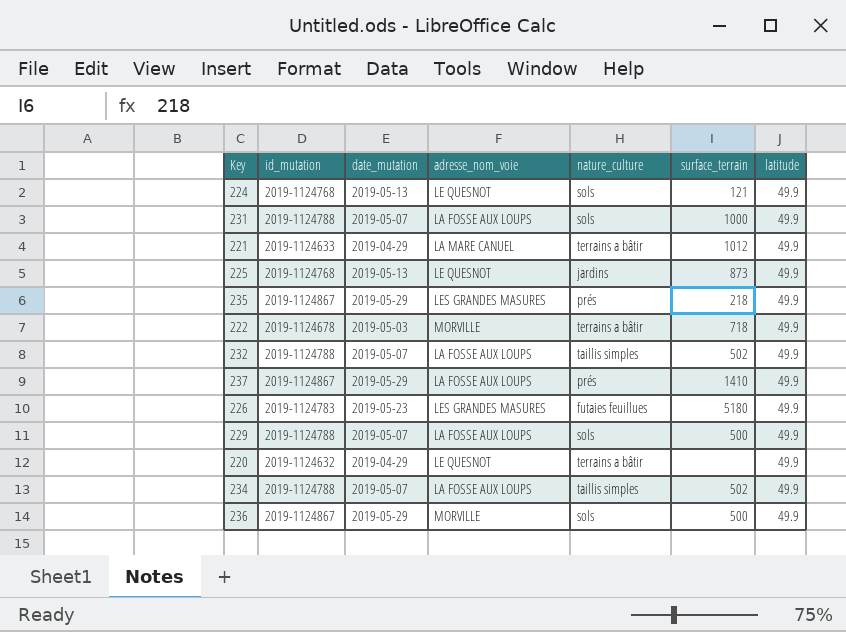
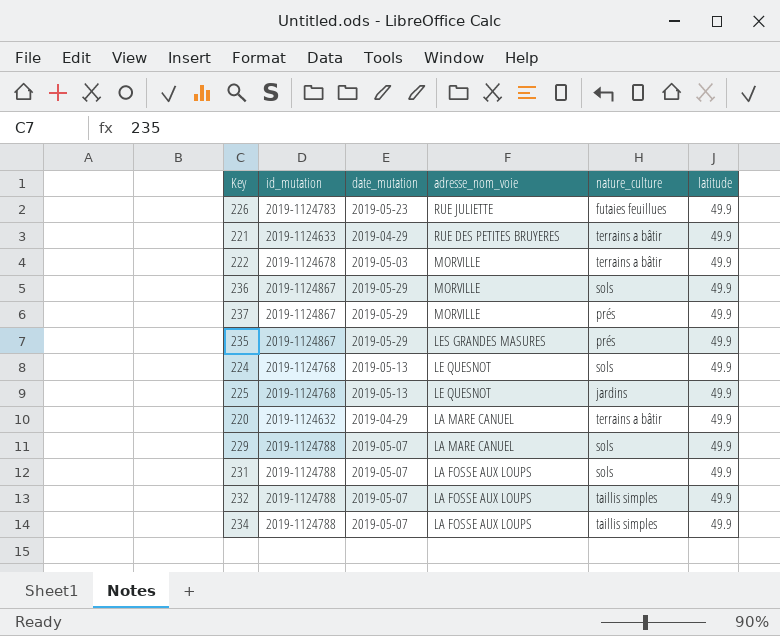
row order: none -> adresse_nom_voie descending
column surface_terrain | position: 6 -> none
226 | adresse_nom_voie: LES GRANDES MASURES -> RUE JULIETTE
221 | adresse_nom_voie: LA MARE CANUEL -> RUE DES PETITES BRUYERES
237 | adresse_nom_voie: LA FOSSE AUX LOUPS -> MORVILLE
220 | adresse_nom_voie: LE QUESNOT -> LA MARE CANUEL
229 | adresse_nom_voie: LA FOSSE AUX LOUPS -> LA MARE CANUEL

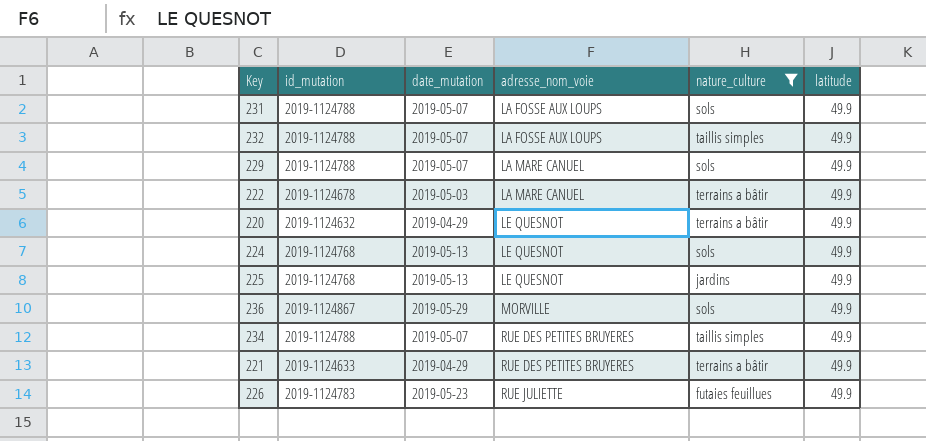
filter: none -> nature_culture != prés
row order: adresse_nom_voie descending -> adresse_nom_voie ascending
222 | adresse_nom_voie: MORVILLE -> LA MARE CANUEL
220 | adresse_nom_voie: LA MARE CANUEL -> LE QUESNOT
234 | adresse_nom_voie: LA FOSSE AUX LOUPS -> RUE DES PETITES BRUYERES

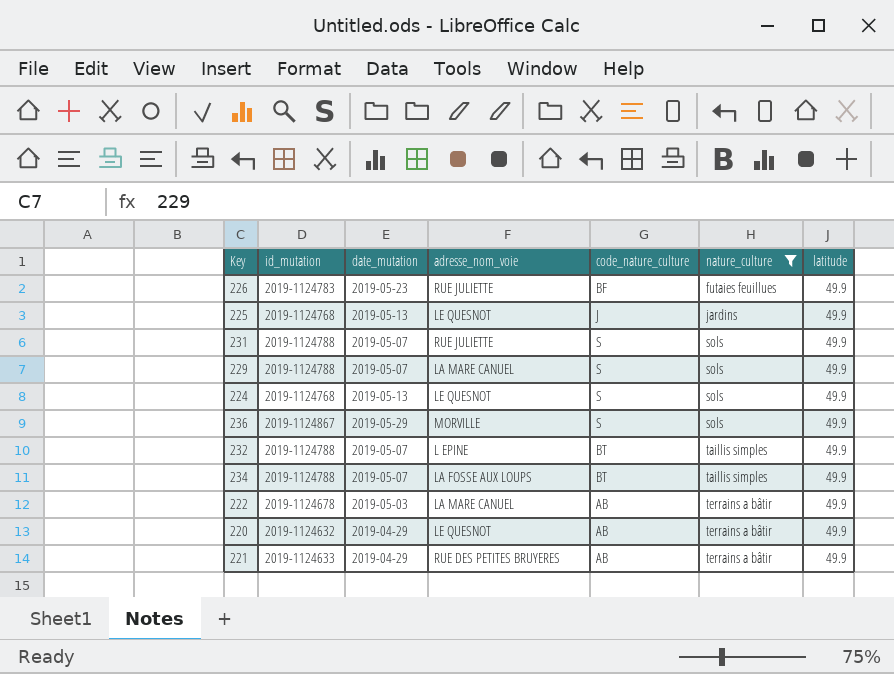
row order: adresse_nom_voie ascending -> nature_culture ascending
column code_nature_culture | position: none -> 5
231 | adresse_nom_voie: LA FOSSE AUX LOUPS -> RUE JULIETTE
232 | adresse_nom_voie: LA FOSSE AUX LOUPS -> L EPINE
234 | adresse_nom_voie: RUE DES PETITES BRUYERES -> LA FOSSE AUX LOUPS

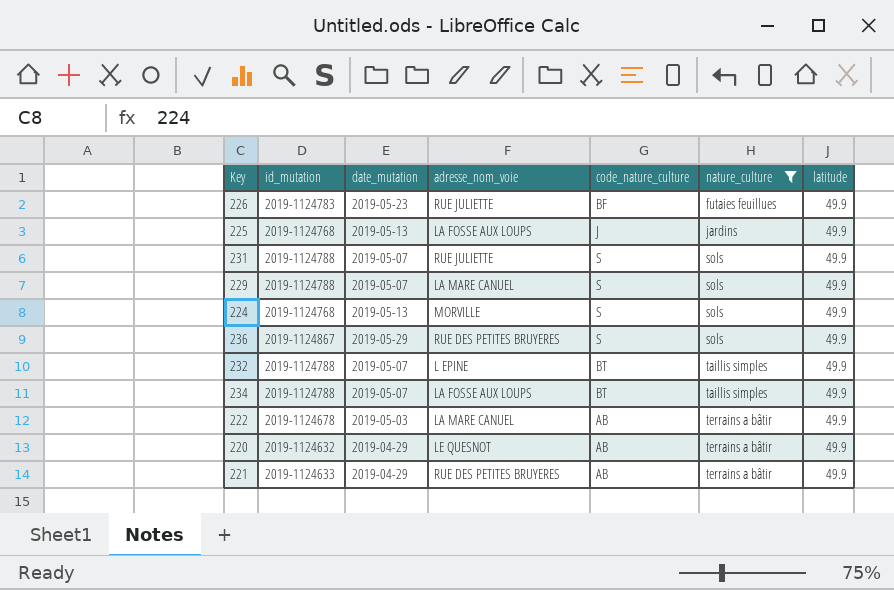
225 | adresse_nom_voie: LE QUESNOT -> LA FOSSE AUX LOUPS
224 | adresse_nom_voie: LE QUESNOT -> MORVILLE
236 | adresse_nom_voie: MORVILLE -> RUE DES PETITES BRUYERES

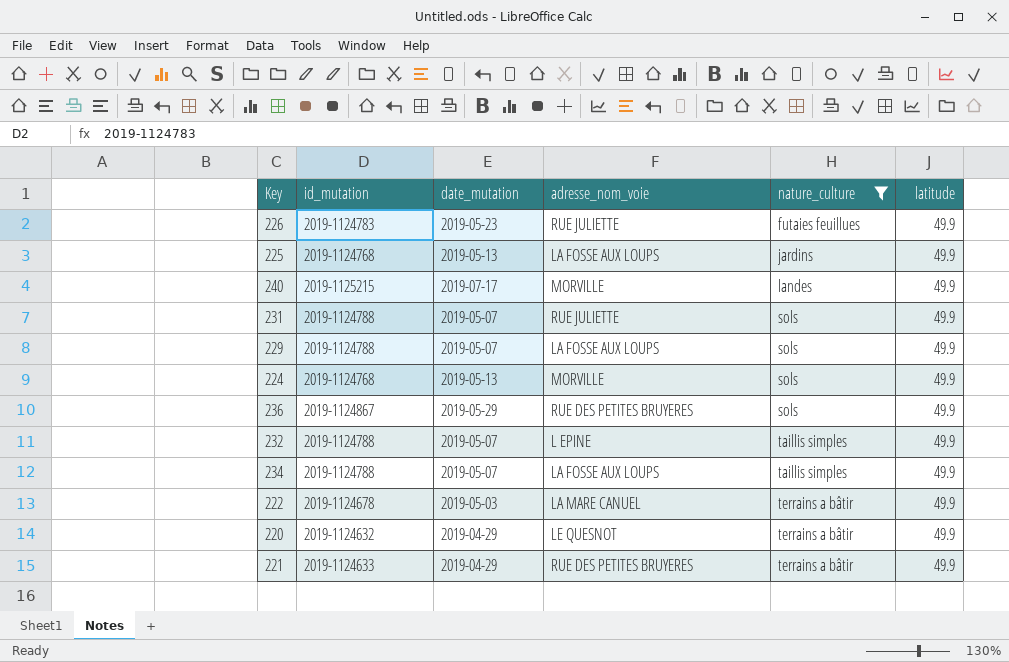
column code_nature_culture | position: 5 -> none
row 240: none -> 2019-1125215 | 2019-07-17 | MORVILLE | landes | 49.9
229 | adresse_nom_voie: LA MARE CANUEL -> LA FOSSE AUX LOUPS

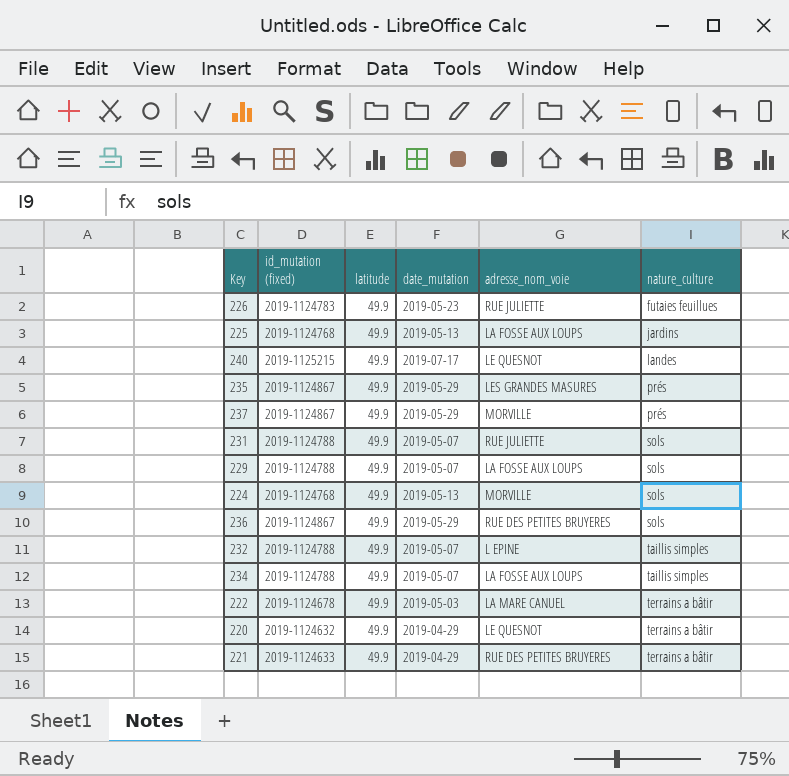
filter: nature_culture != prés -> none
column name: id_mutation -> id_mutation (fixed)
column latitude | position: 6 -> 3
240 | adresse_nom_voie: MORVILLE -> LE QUESNOT

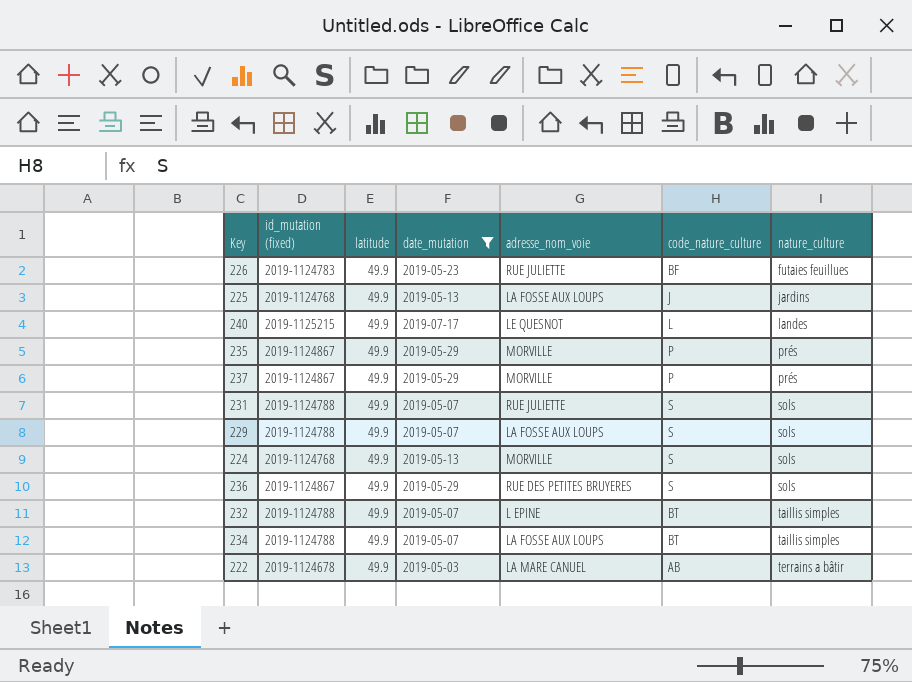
filter: none -> date_mutation != 2019-04-29
column code_nature_culture | position: none -> 6
235 | adresse_nom_voie: LES GRANDES MASURES -> MORVILLE

